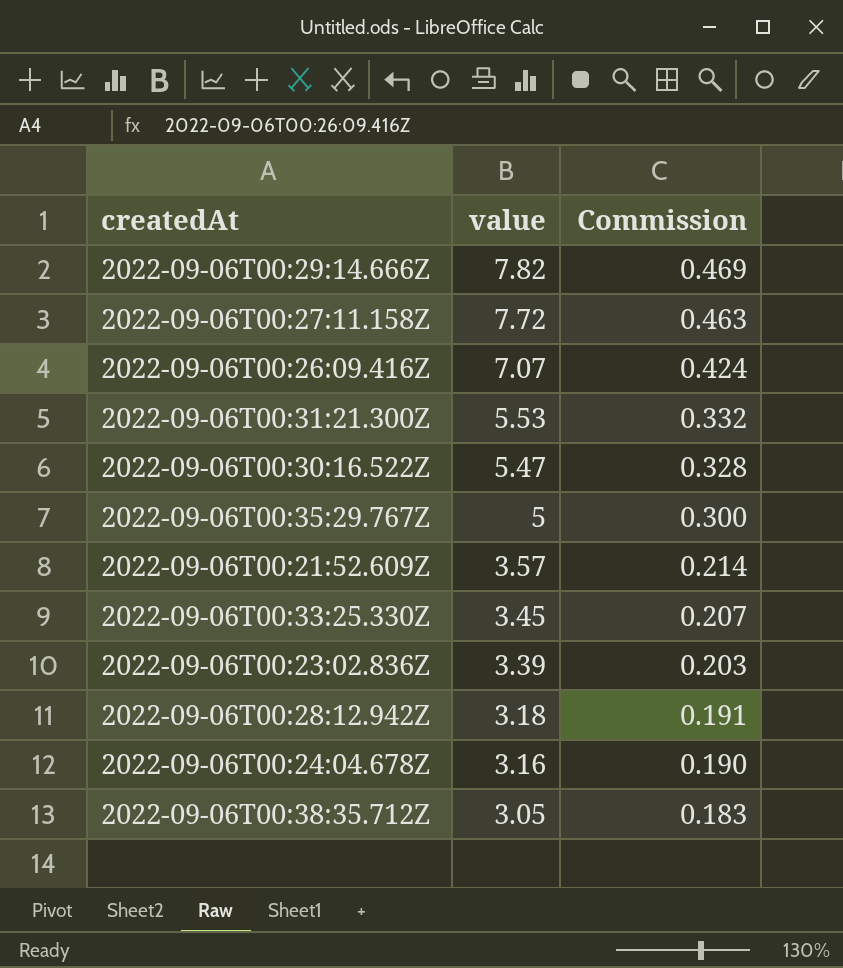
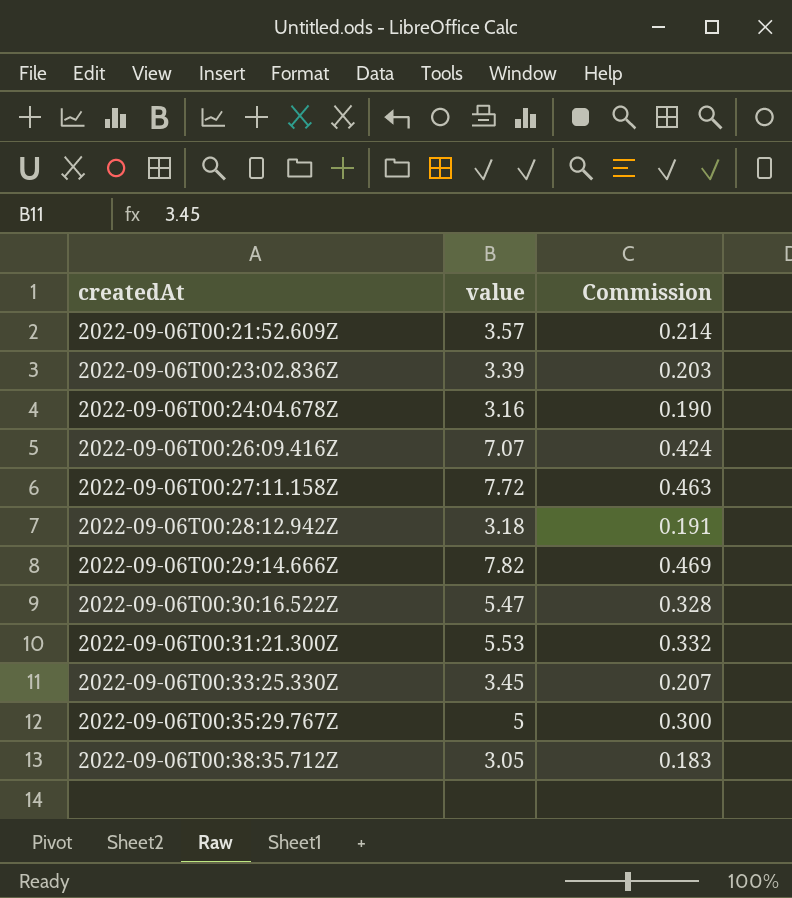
row order: value descending -> createdAt ascending

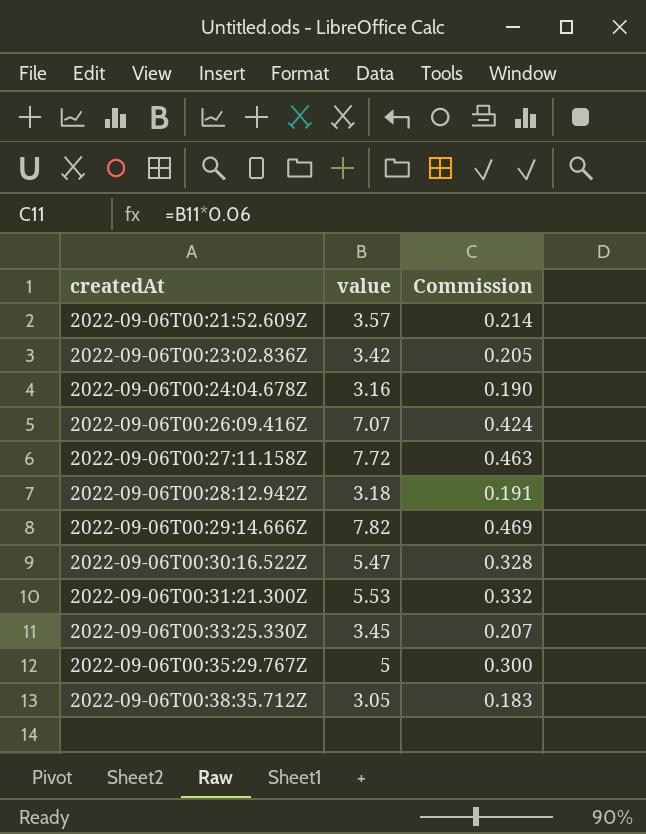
2022-09-06T00:23:02.836Z | value: 3.39 -> 3.42
2022-09-06T00:23:02.836Z | Commission: 0.203 -> 0.205

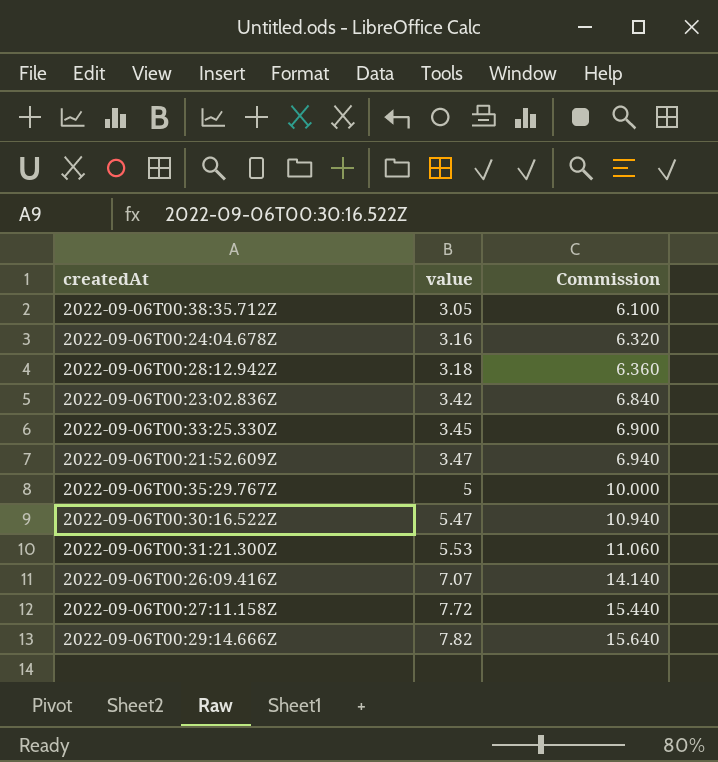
row order: createdAt ascending -> value ascending
column Commission | formula: [value] * 0.06 -> [value] * 2
2022-09-06T00:21:52.609Z | value: 3.57 -> 3.47

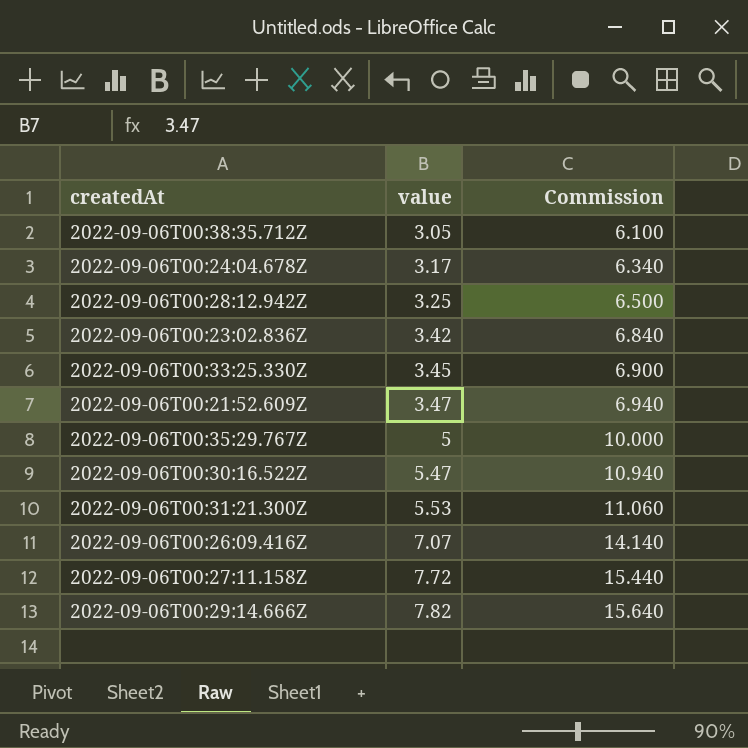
2022-09-06T00:24:04.678Z | value: 3.16 -> 3.17
2022-09-06T00:24:04.678Z | Commission: 6.320 -> 6.340
2022-09-06T00:28:12.942Z | value: 3.18 -> 3.25
2022-09-06T00:28:12.942Z | Commission: 6.360 -> 6.500

